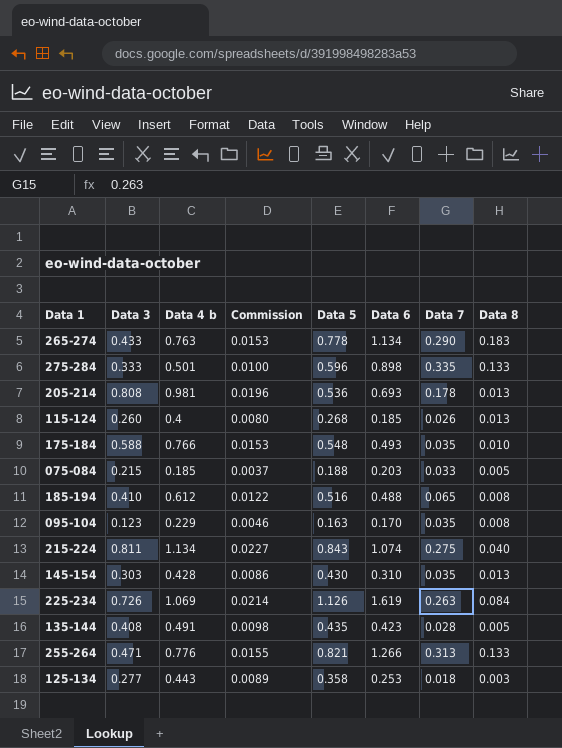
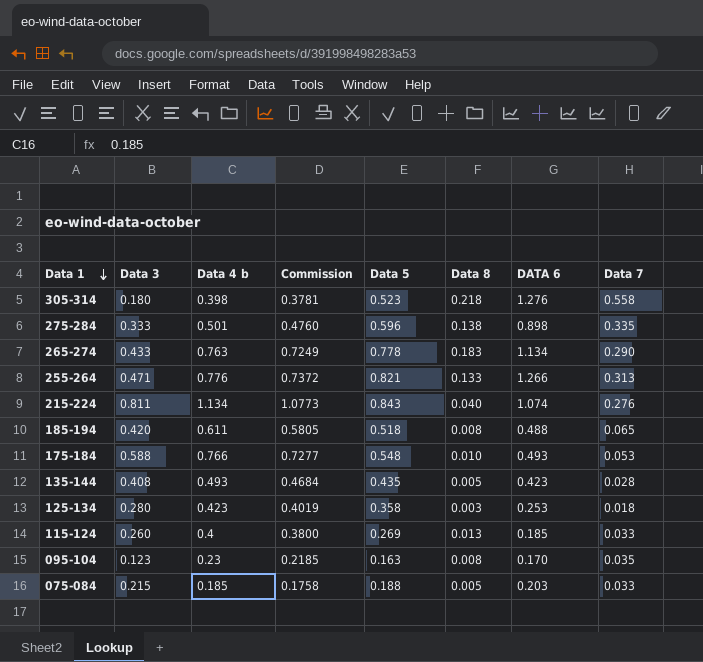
row order: none -> Data 1 descending
column Commission | formula: [Data 4 b] * 0.02 -> [Data 4 b] * 0.95
column Data 8 | position: 8 -> 6
column name: Data 6 -> DATA 6
row 205-214: 0.808 | 0.981 | 0.0196 | 0.536 | 0.693 | 0.178 | 0.013 -> none
row 145-154: 0.303 | 0.428 | 0.0086 | 0.430 | 0.310 | 0.035 | 0.013 -> none
row 225-234: 0.726 | 1.069 | 0.0214 | 1.126 | 1.619 | 0.263 | 0.084 -> none
row 305-314: none -> 0.180 | 0.398 | 0.3781 | 0.523 | 0.218 | 1.276 | 0.558
275-284 | Data 8: 0.133 -> 0.138
215-224 | Data 7: 0.275 -> 0.276
185-194 | Data 3: 0.410 -> 0.420
185-194 | Data 4 b: 0.612 -> 0.611
185-194 | Data 5: 0.516 -> 0.518
175-184 | Data 7: 0.035 -> 0.053
135-144 | Data 4 b: 0.491 -> 0.493
125-134 | Data 3: 0.277 -> 0.280
125-134 | Data 4 b: 0.443 -> 0.423
115-124 | Data 5: 0.268 -> 0.269
115-124 | Data 7: 0.026 -> 0.033
095-104 | Data 4 b: 0.229 -> 0.23

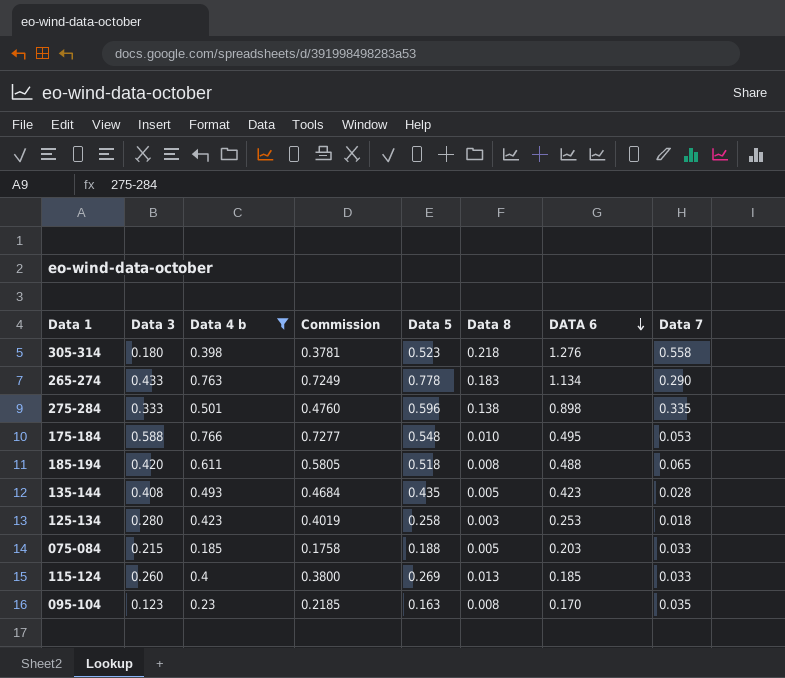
filter: none -> Data 4 b <= 0.766
row order: Data 1 descending -> DATA 6 descending
175-184 | DATA 6: 0.493 -> 0.495
125-134 | Data 5: 0.358 -> 0.258

